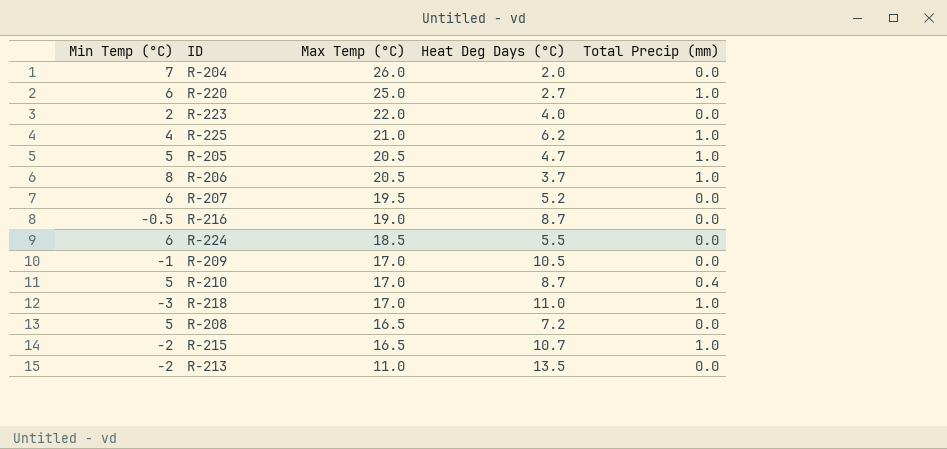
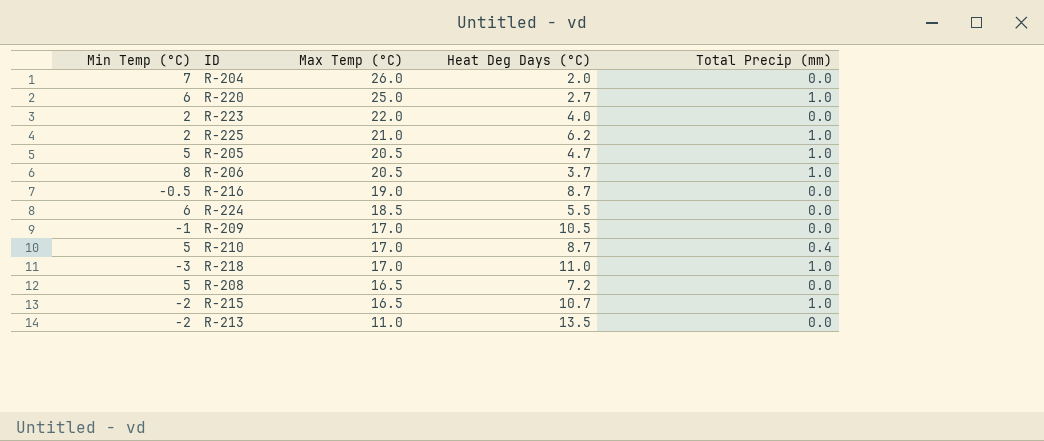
row R-207: 6 | 19.5 | 5.2 | 0.0 -> none
R-225 | Min Temp (°C): 4 -> 2

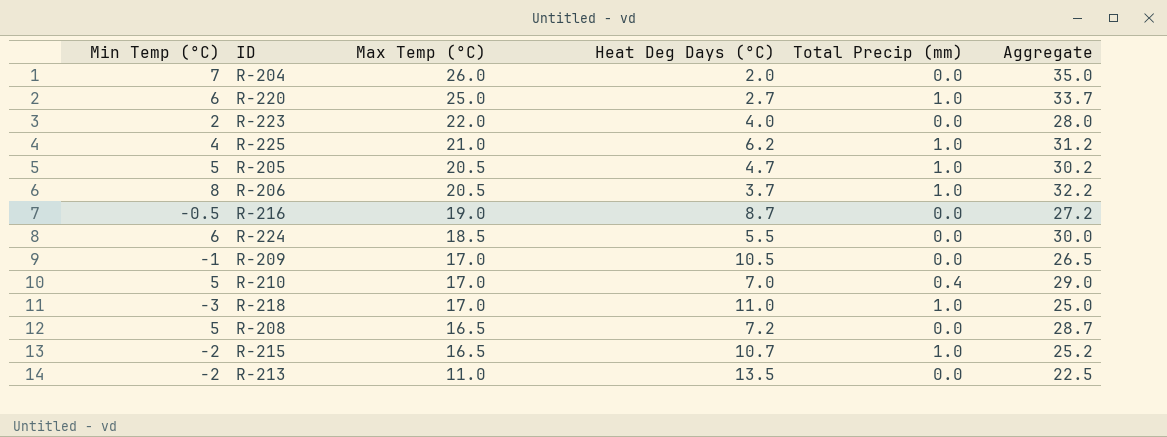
column Aggregate | formula: none -> [Min Temp (°C)] + [Max Temp (°C)] + [Heat Deg Days (°C)]
R-225 | Min Temp (°C): 2 -> 4
R-210 | Heat Deg Days (°C): 8.7 -> 7.0

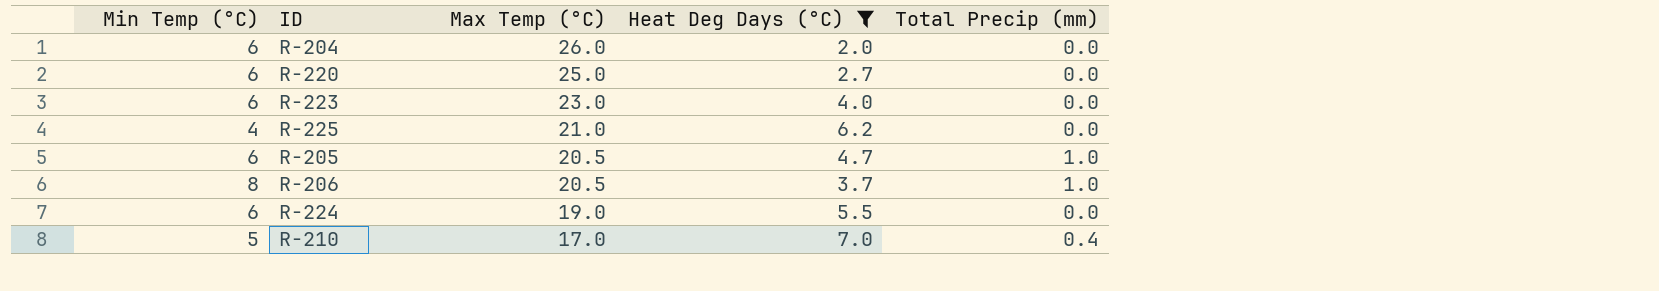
filter: none -> Heat Deg Days (°C) <= 7.0
column Aggregate | formula: [Min Temp (°C)] + [Max Temp (°C)] + [Heat Deg Days (°C)] -> none
R-204 | Min Temp (°C): 7 -> 6
R-220 | Total Precip (mm): 1.0 -> 0.0
R-223 | Min Temp (°C): 2 -> 6
R-223 | Max Temp (°C): 22.0 -> 23.0
R-225 | Total Precip (mm): 1.0 -> 0.0
R-205 | Min Temp (°C): 5 -> 6
R-224 | Max Temp (°C): 18.5 -> 19.0

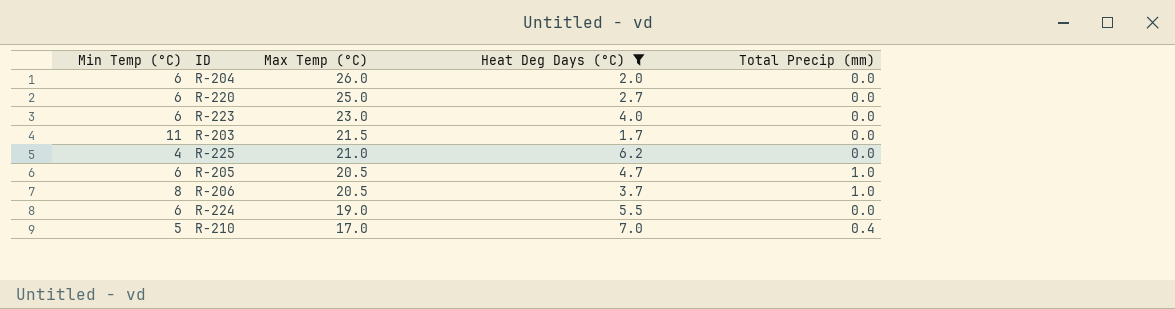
row R-203: none -> 11 | 21.5 | 1.7 | 0.0

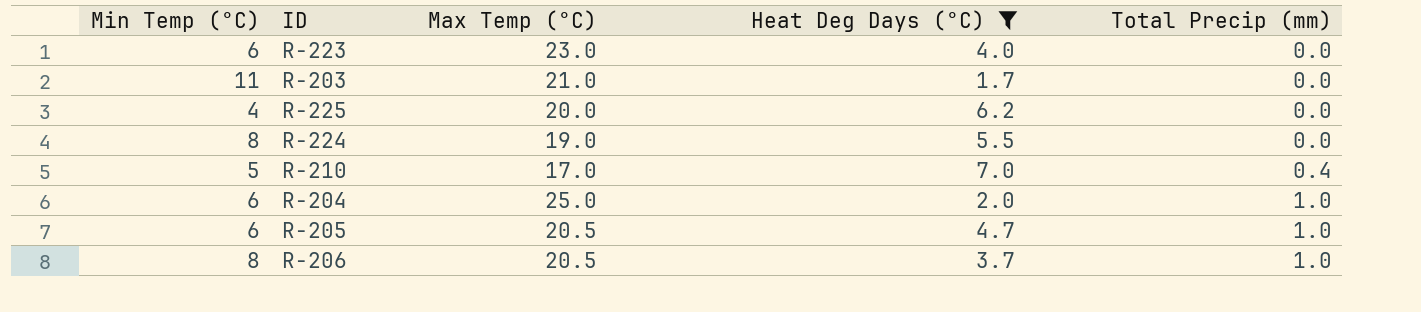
row order: Max Temp (°C) descending -> Total Precip (mm) ascending
row R-220: 6 | 25.0 | 2.7 | 0.0 -> none
R-203 | Max Temp (°C): 21.5 -> 21.0
R-225 | Max Temp (°C): 21.0 -> 20.0
R-224 | Min Temp (°C): 6 -> 8
R-204 | Max Temp (°C): 26.0 -> 25.0
R-204 | Total Precip (mm): 0.0 -> 1.0

